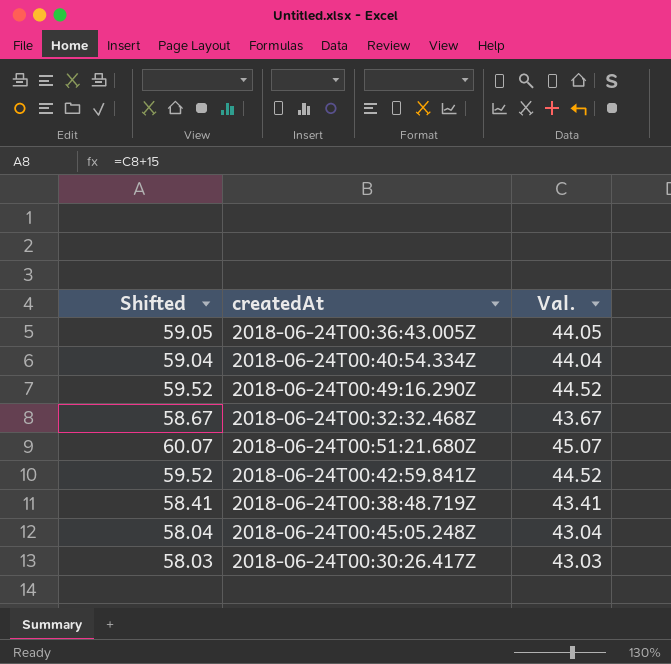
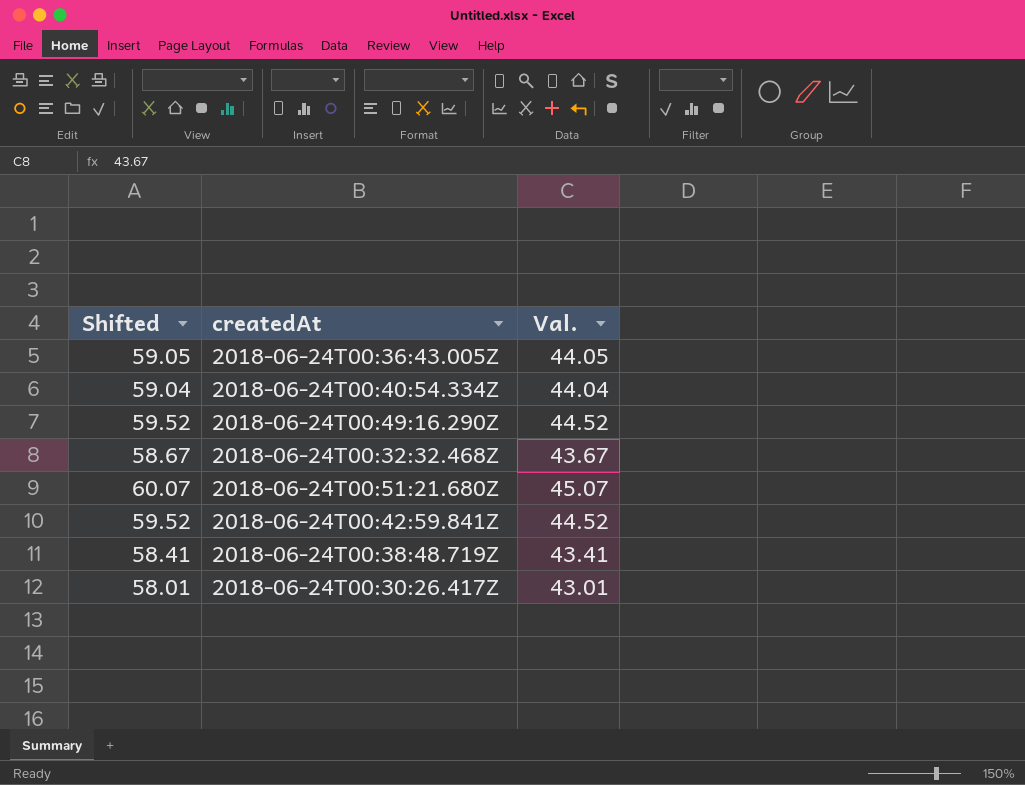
row 2018-06-24T00:45:05.248Z: 58.04 | 43.04 -> none
2018-06-24T00:30:26.417Z | Shifted: 58.03 -> 58.01
2018-06-24T00:30:26.417Z | Val.: 43.03 -> 43.01

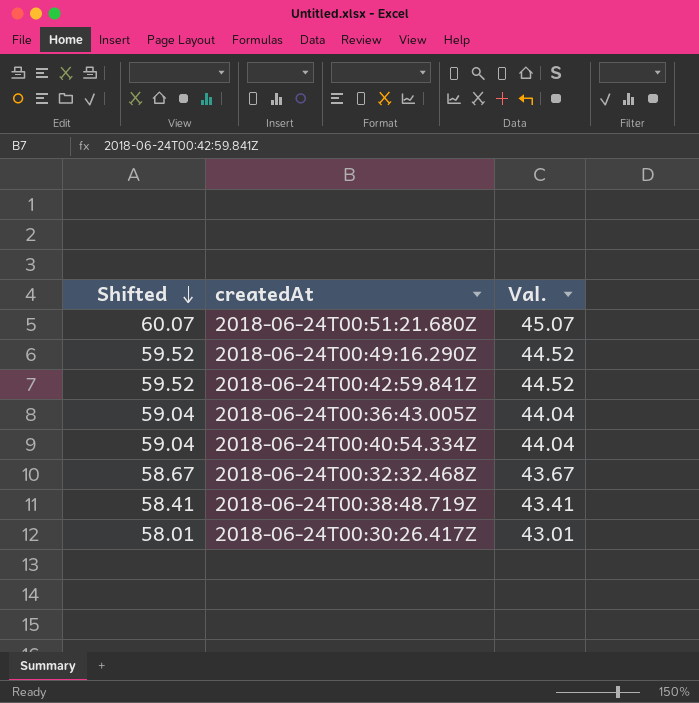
row order: none -> Shifted descending
2018-06-24T00:36:43.005Z | Shifted: 59.05 -> 59.04
2018-06-24T00:36:43.005Z | Val.: 44.05 -> 44.04

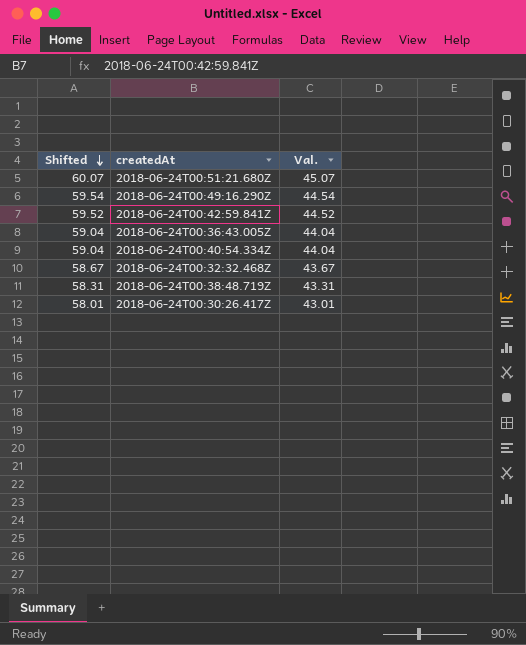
2018-06-24T00:49:16.290Z | Shifted: 59.52 -> 59.54
2018-06-24T00:49:16.290Z | Val.: 44.52 -> 44.54
2018-06-24T00:38:48.719Z | Shifted: 58.41 -> 58.31
2018-06-24T00:38:48.719Z | Val.: 43.41 -> 43.31

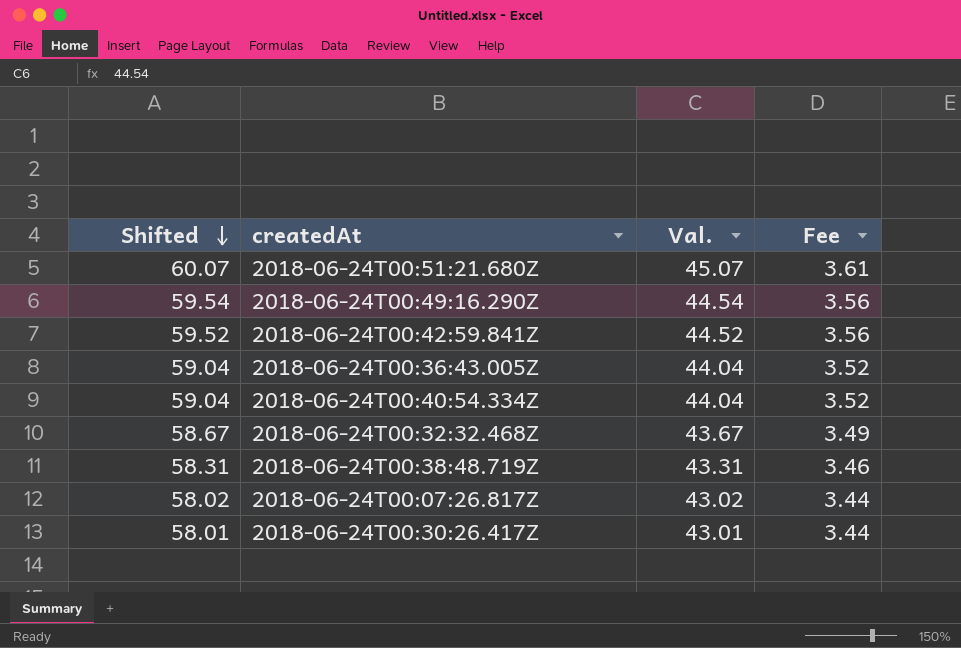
column Fee | formula: none -> [Val.] * 0.08
row 2018-06-24T00:07:26.817Z: none -> 58.02 | 43.02 | 3.44

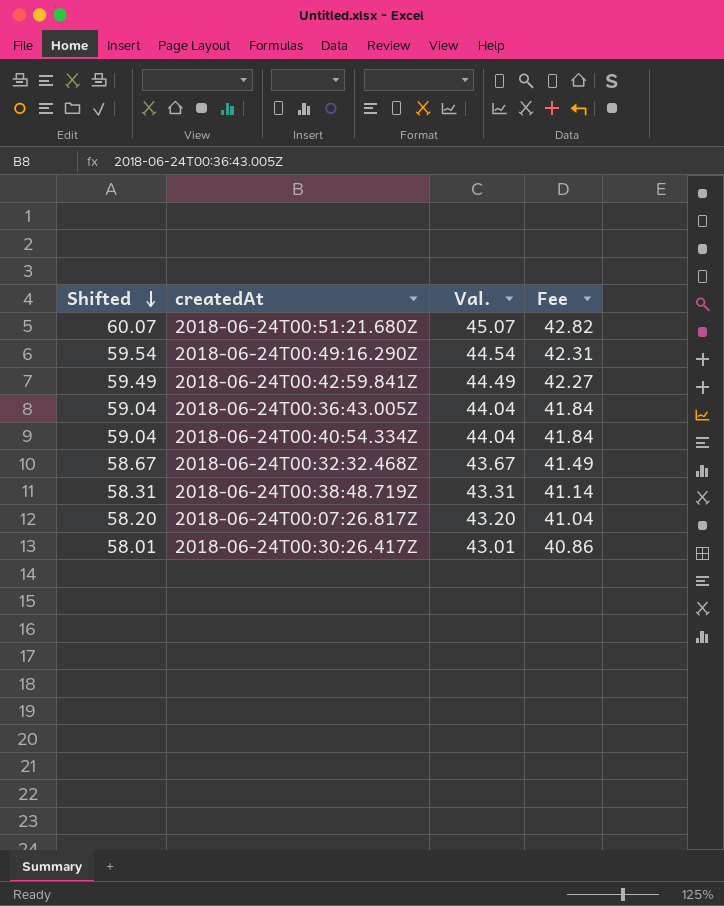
column Fee | formula: [Val.] * 0.08 -> [Val.] * 0.95
2018-06-24T00:42:59.841Z | Shifted: 59.52 -> 59.49
2018-06-24T00:42:59.841Z | Val.: 44.52 -> 44.49
2018-06-24T00:07:26.817Z | Shifted: 58.02 -> 58.20
2018-06-24T00:07:26.817Z | Val.: 43.02 -> 43.20

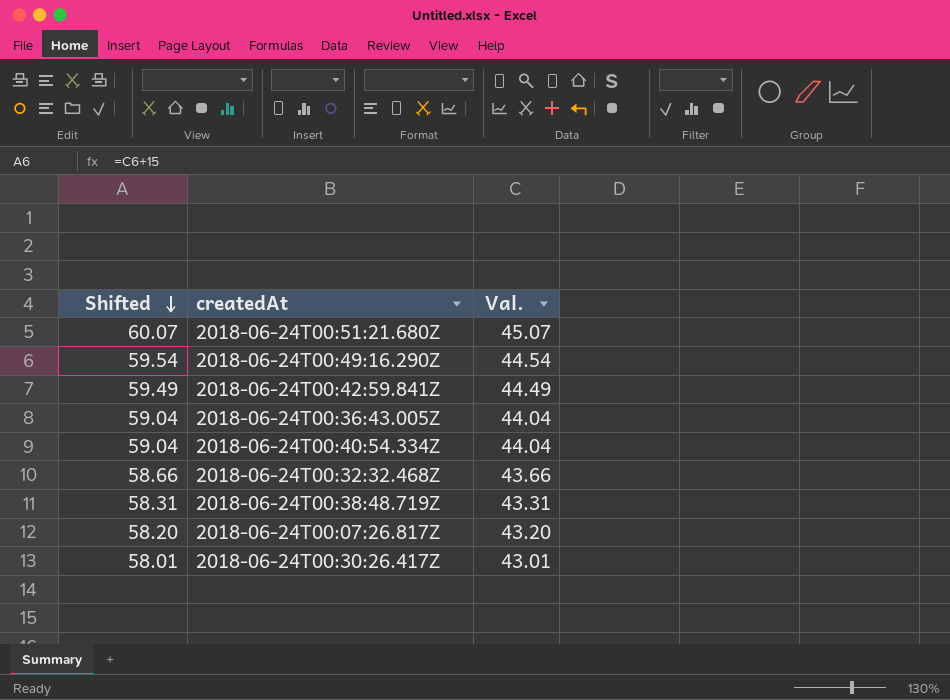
column Fee | formula: [Val.] * 0.95 -> none
2018-06-24T00:32:32.468Z | Shifted: 58.67 -> 58.66
2018-06-24T00:32:32.468Z | Val.: 43.67 -> 43.66

